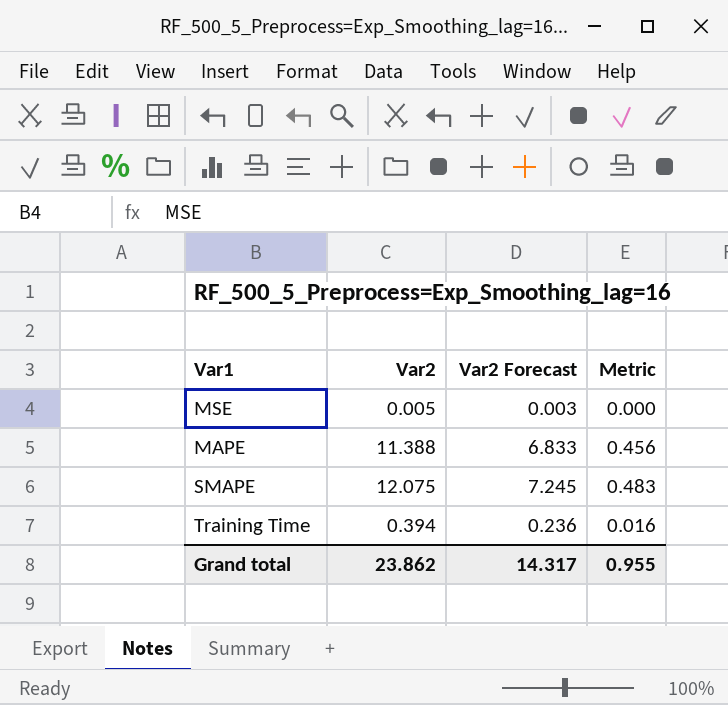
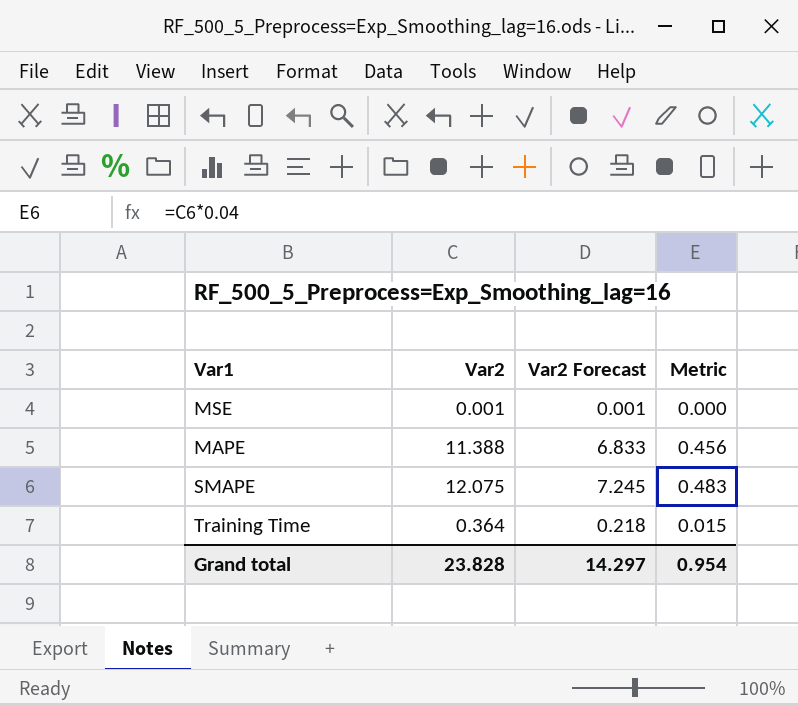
MSE | Var2: 0.005 -> 0.001
MSE | Var2 Forecast: 0.003 -> 0.001
Training Time | Var2: 0.394 -> 0.364
Training Time | Var2 Forecast: 0.236 -> 0.218
Training Time | Metric: 0.016 -> 0.015
Grand total | Var2: 23.862 -> 23.828
Grand total | Var2 Forecast: 14.317 -> 14.297
Grand total | Metric: 0.955 -> 0.954

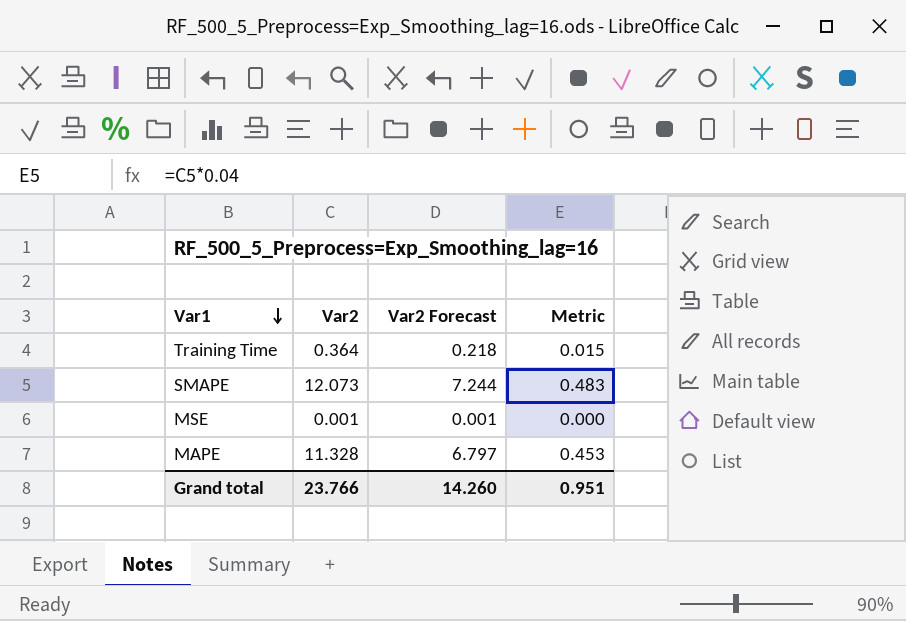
row order: none -> Var1 descending
SMAPE | Var2: 12.075 -> 12.073
SMAPE | Var2 Forecast: 7.245 -> 7.244
MAPE | Var2: 11.388 -> 11.328
MAPE | Var2 Forecast: 6.833 -> 6.797
MAPE | Metric: 0.456 -> 0.453
Grand total | Var2: 23.828 -> 23.766
Grand total | Var2 Forecast: 14.297 -> 14.260
Grand total | Metric: 0.954 -> 0.951

